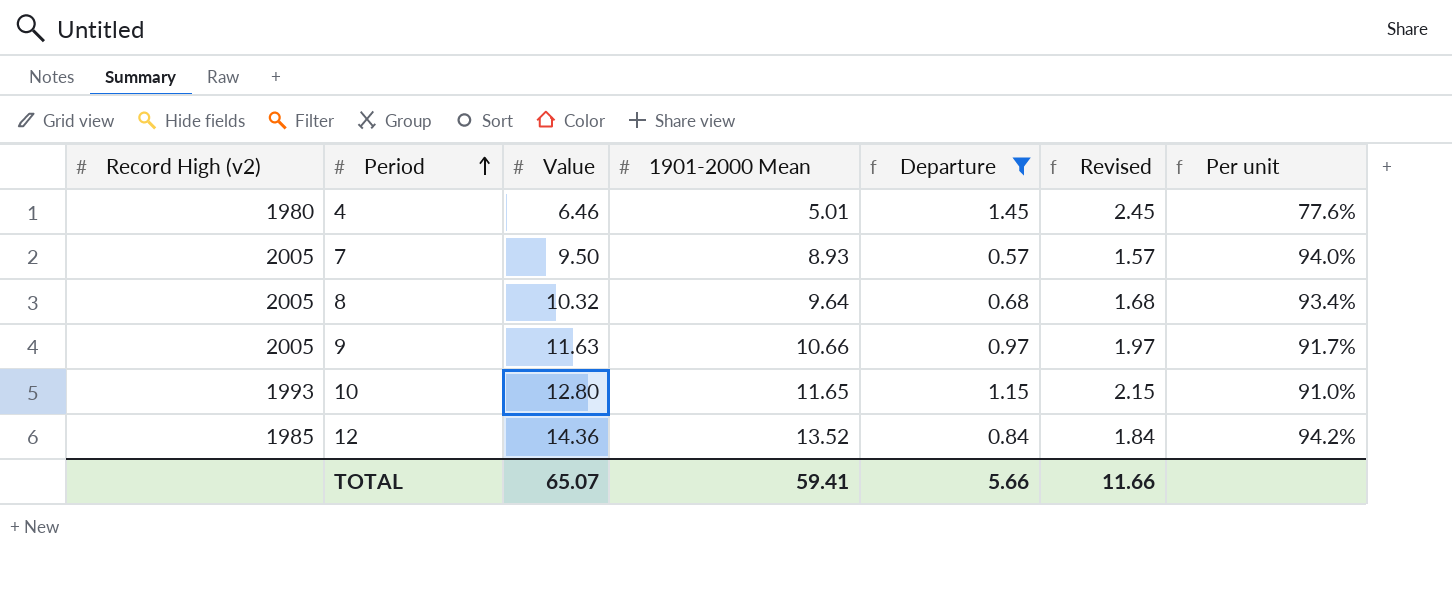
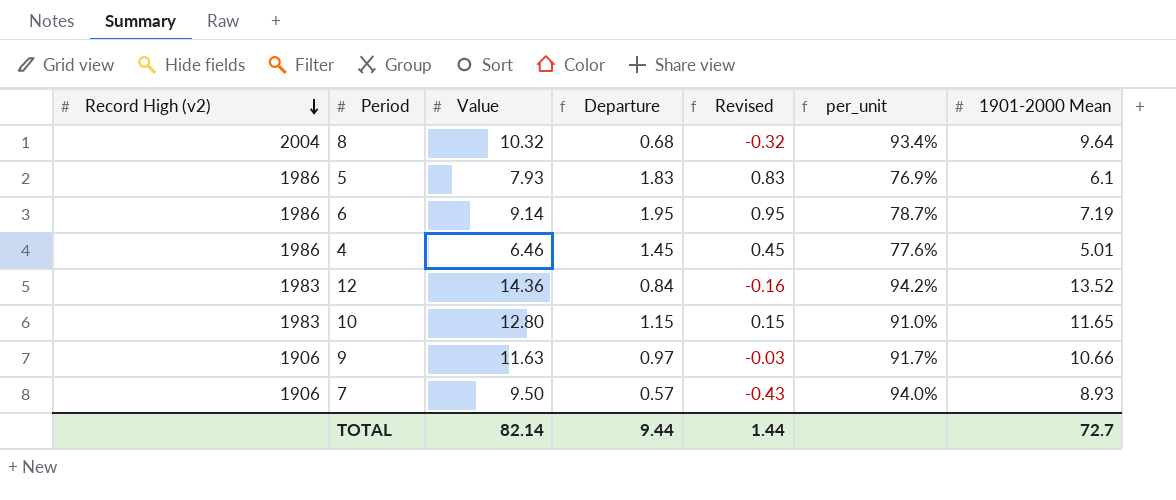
filter: Departure <= 1.45 -> none
row order: Period ascending -> Record High (v2) descending
column Revised | formula: [Departure] + 1 -> [Departure] - 1
column name: Per unit -> per_unit
column 1901-2000 Mean | position: 4 -> 7
8 | Record High (v2): 2005 -> 2004
4 | Record High (v2): 1980 -> 1986
12 | Record High (v2): 1985 -> 1983
10 | Record High (v2): 1993 -> 1983
9 | Record High (v2): 2005 -> 1906
7 | Record High (v2): 2005 -> 1906
TOTAL | Value: 65.07 -> 82.14
TOTAL | Departure: 5.66 -> 9.44
TOTAL | Revised: 11.66 -> 1.44
TOTAL | 1901-2000 Mean: 59.41 -> 72.7

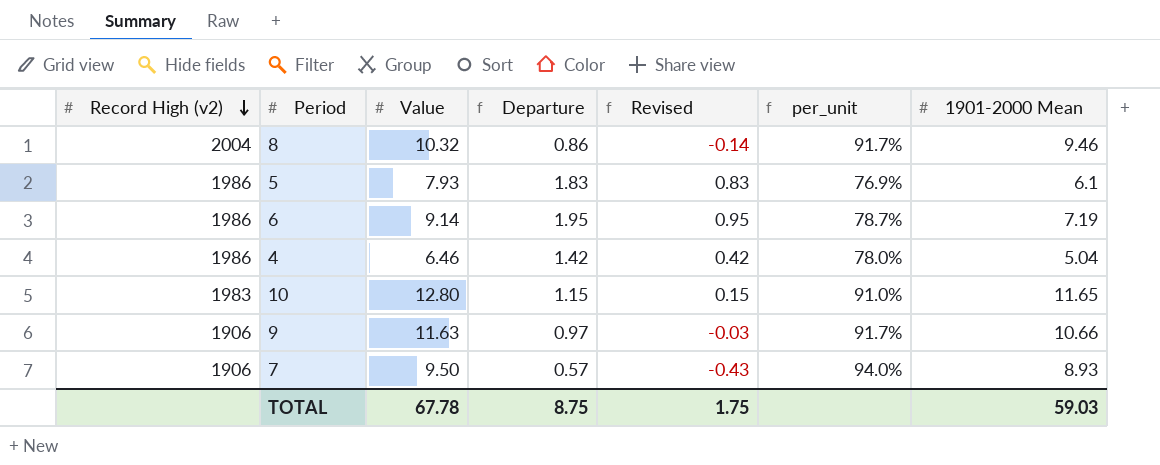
row 12: 1983 | 14.36 | 0.84 | -0.16 | 94.2% | 13.52 -> none
8 | Departure: 0.68 -> 0.86
8 | Revised: -0.32 -> -0.14
8 | per_unit: 93.4% -> 91.7%
8 | 1901-2000 Mean: 9.64 -> 9.46
4 | Departure: 1.45 -> 1.42
4 | Revised: 0.45 -> 0.42
4 | per_unit: 77.6% -> 78.0%
4 | 1901-2000 Mean: 5.01 -> 5.04
TOTAL | Value: 82.14 -> 67.78
TOTAL | Departure: 9.44 -> 8.75
TOTAL | Revised: 1.44 -> 1.75
TOTAL | 1901-2000 Mean: 72.7 -> 59.03

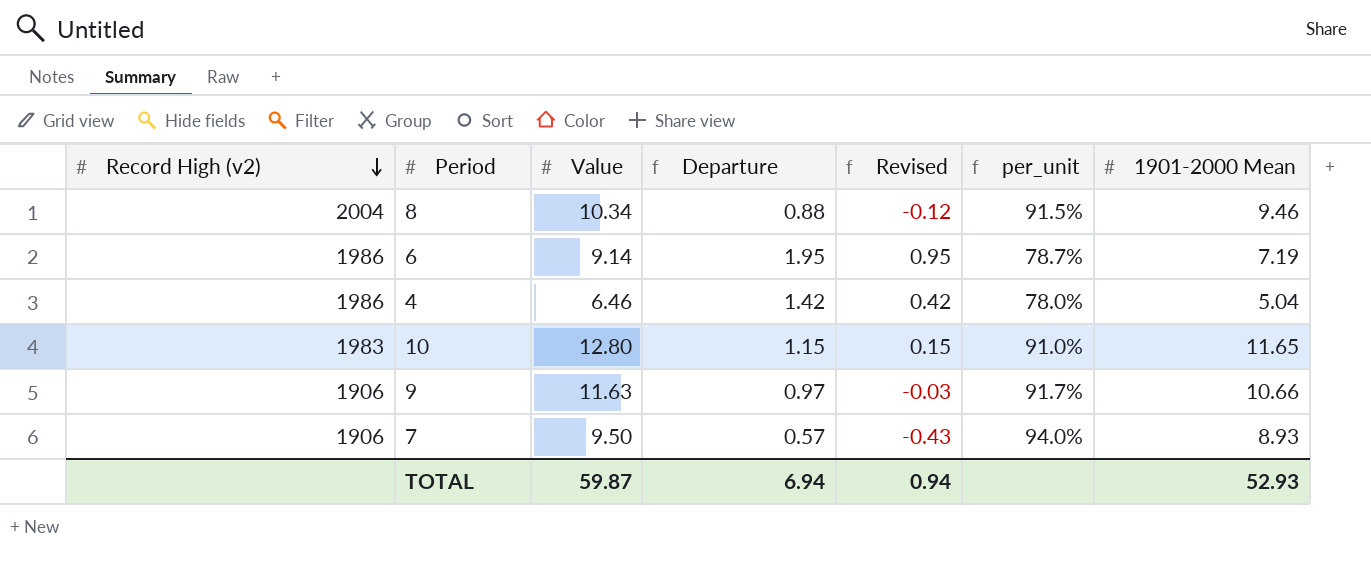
row 5: 1986 | 7.93 | 1.83 | 0.83 | 76.9% | 6.1 -> none
8 | Value: 10.32 -> 10.34
8 | Departure: 0.86 -> 0.88
8 | Revised: -0.14 -> -0.12
8 | per_unit: 91.7% -> 91.5%
TOTAL | Value: 67.78 -> 59.87
TOTAL | Departure: 8.75 -> 6.94
TOTAL | Revised: 1.75 -> 0.94
TOTAL | 1901-2000 Mean: 59.03 -> 52.93

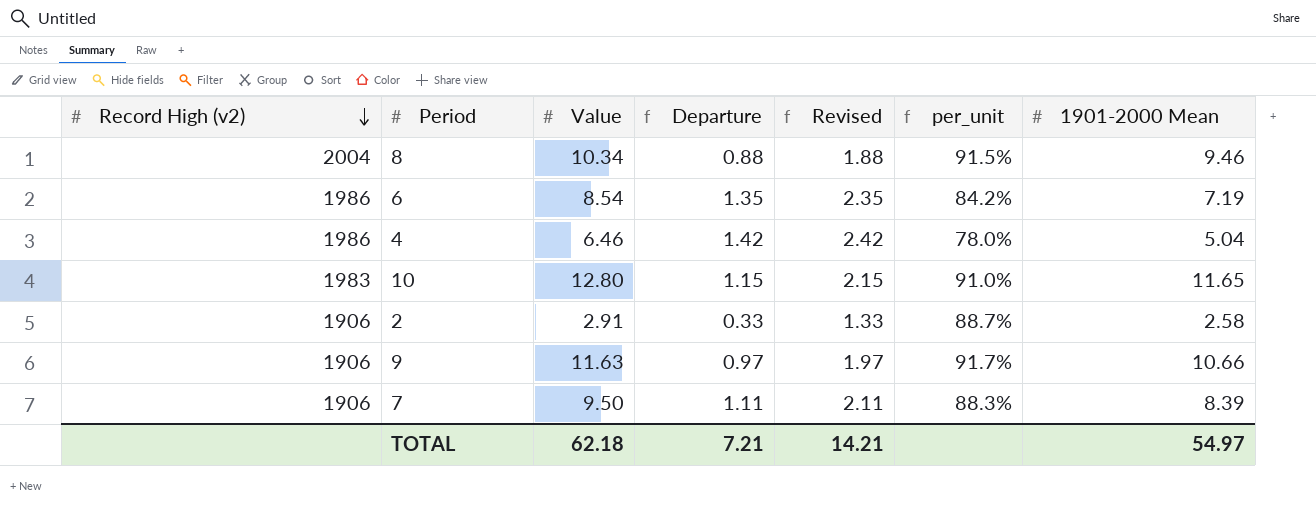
column Revised | formula: [Departure] - 1 -> [Departure] + 1
6 | Value: 9.14 -> 8.54
6 | Departure: 1.95 -> 1.35
6 | per_unit: 78.7% -> 84.2%
row 2: none -> 1906 | 2.91 | 0.33 | 1.33 | 88.7% | 2.58
7 | Departure: 0.57 -> 1.11
7 | per_unit: 94.0% -> 88.3%
7 | 1901-2000 Mean: 8.93 -> 8.39
TOTAL | Value: 59.87 -> 62.18
TOTAL | Departure: 6.94 -> 7.21
TOTAL | Revised: 0.94 -> 14.21
TOTAL | 1901-2000 Mean: 52.93 -> 54.97

